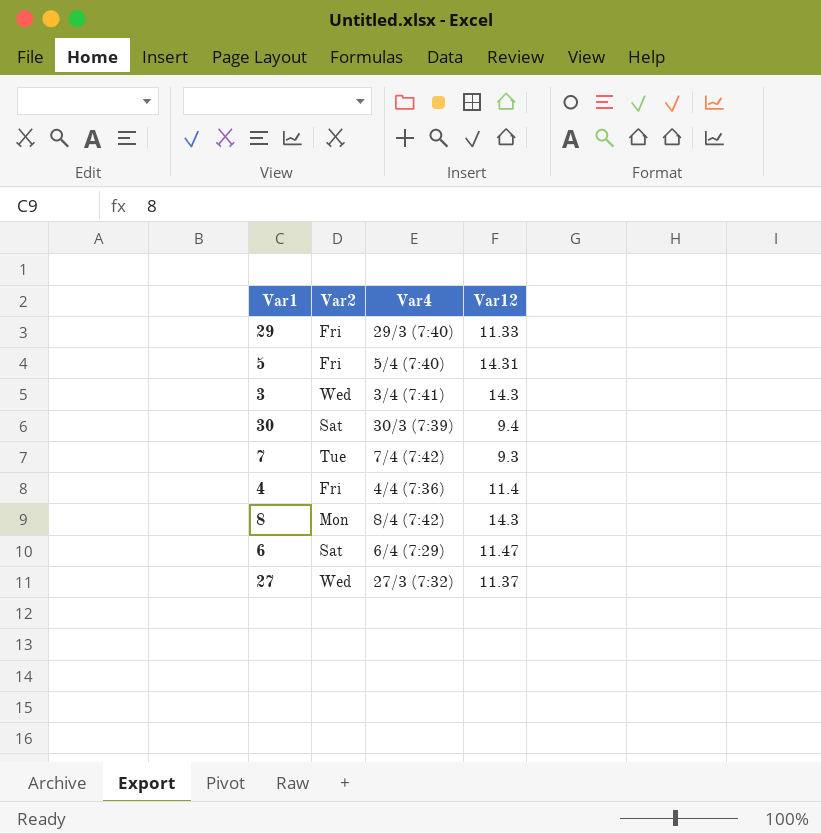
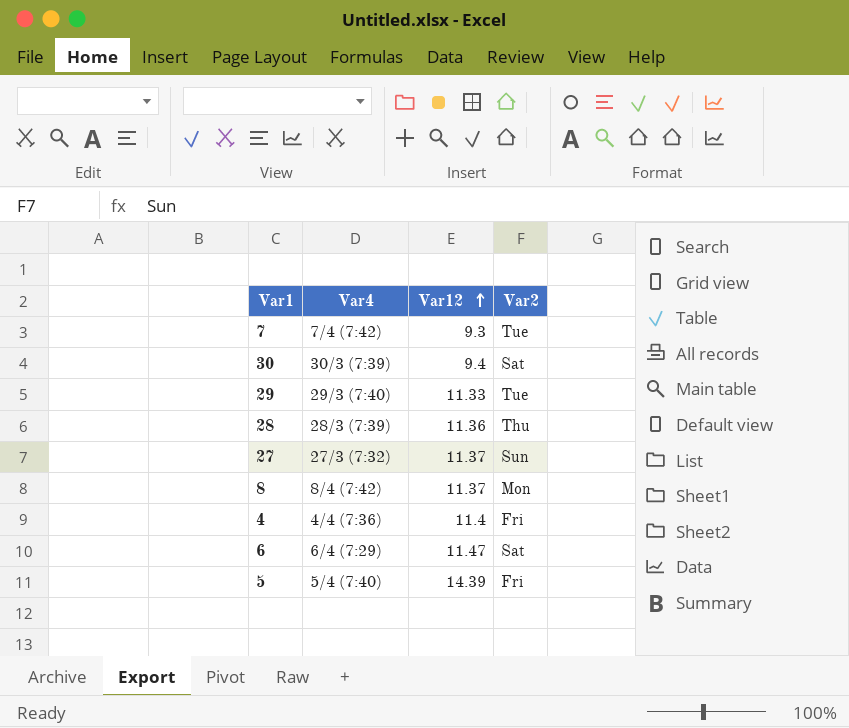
row order: none -> Var12 ascending
column Var2 | position: 2 -> 4
row 3: Wed | 3/4 (7:41) | 14.3 -> none
29 | Var2: Fri -> Tue
row 28: none -> 28/3 (7:39) | 11.36 | Thu
27 | Var2: Wed -> Sun
8 | Var12: 14.3 -> 11.37
5 | Var12: 14.31 -> 14.39

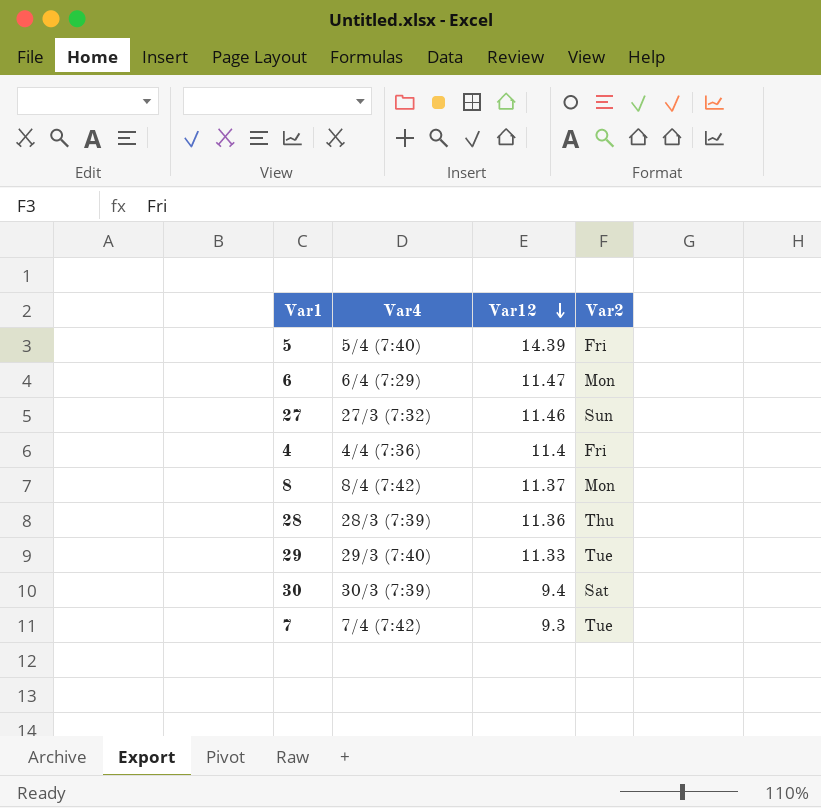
row order: Var12 ascending -> Var12 descending
6 | Var2: Sat -> Mon
27 | Var12: 11.37 -> 11.46

